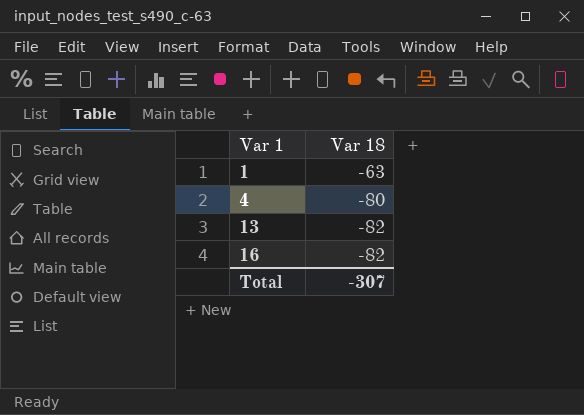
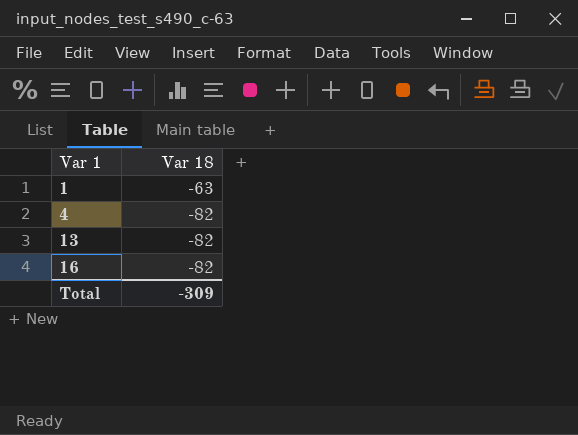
4 | Var 18: -80 -> -82
Total | Var 18: -307 -> -309

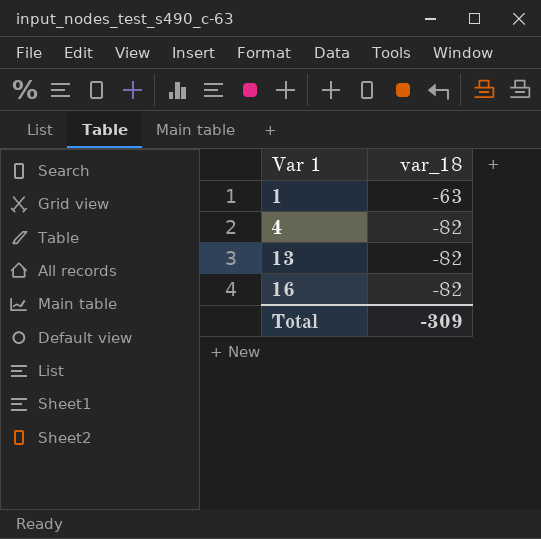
column name: Var 18 -> var_18

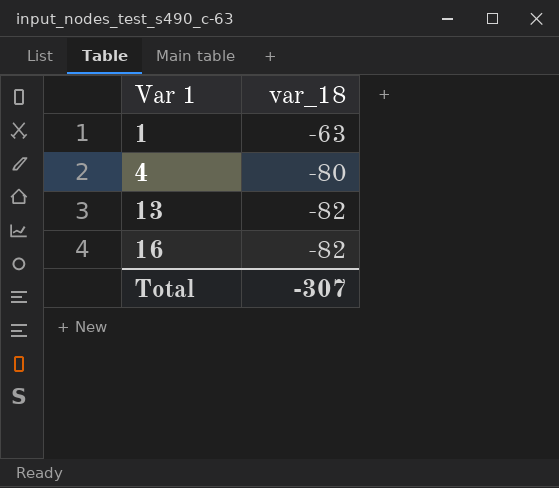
4 | var_18: -82 -> -80
Total | var_18: -309 -> -307

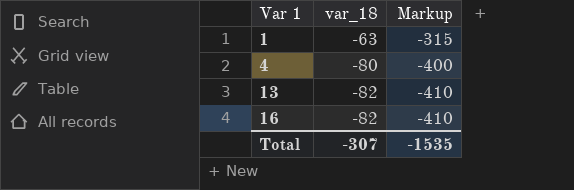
column Markup | formula: none -> [var_18] * 5

